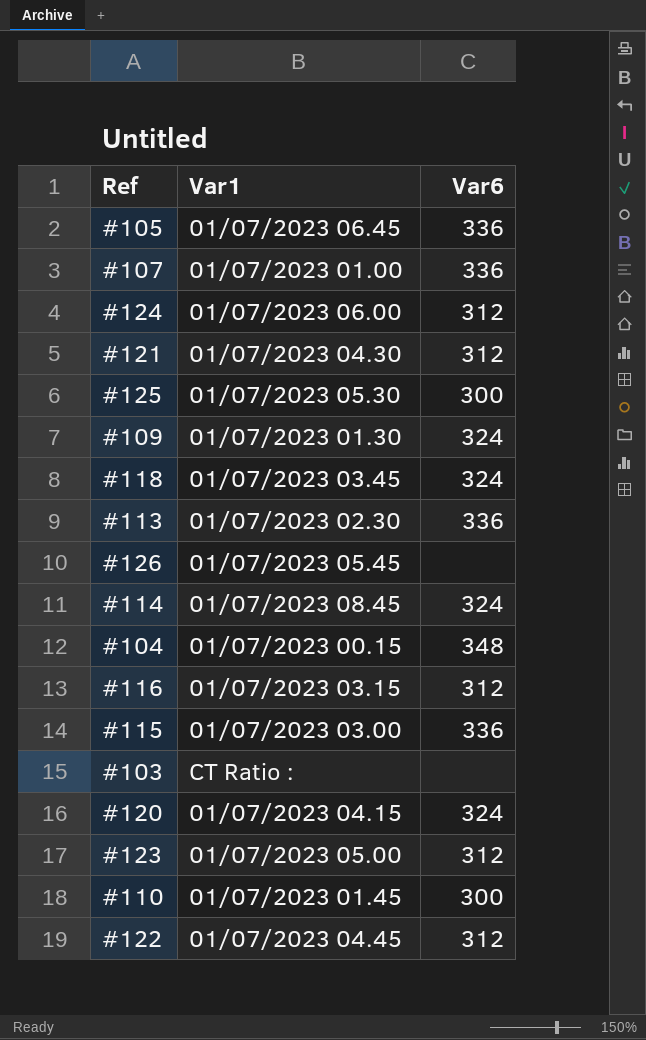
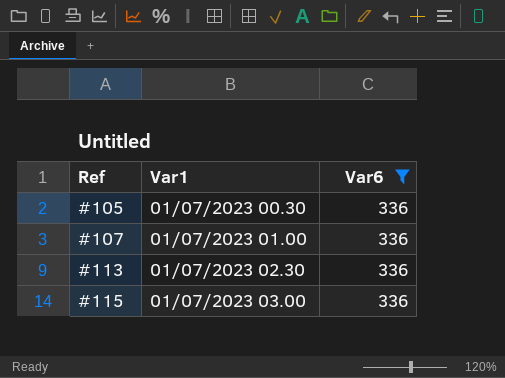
filter: none -> Var6 = 336
#105 | Var1: 01/07/2023 06.45 -> 01/07/2023 00.30

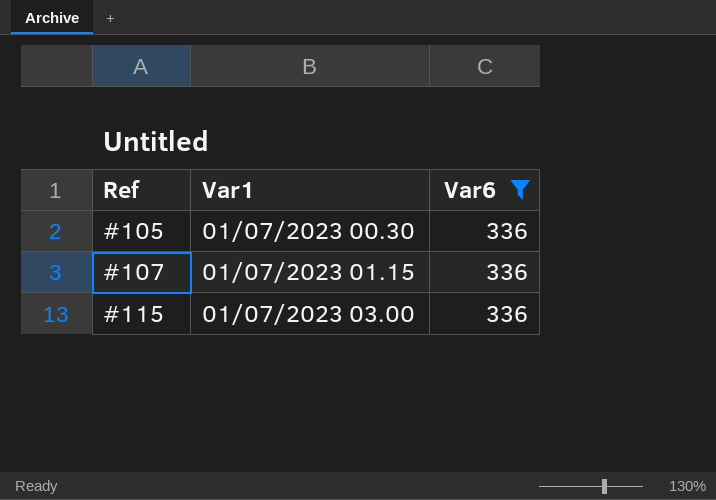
row #113: 01/07/2023 02.30 | 336 -> none
#107 | Var1: 01/07/2023 01.00 -> 01/07/2023 01.15

